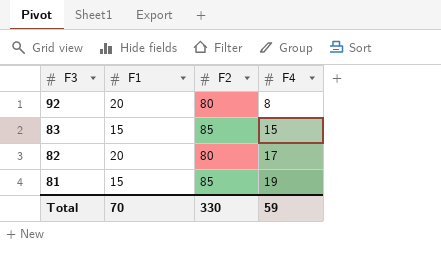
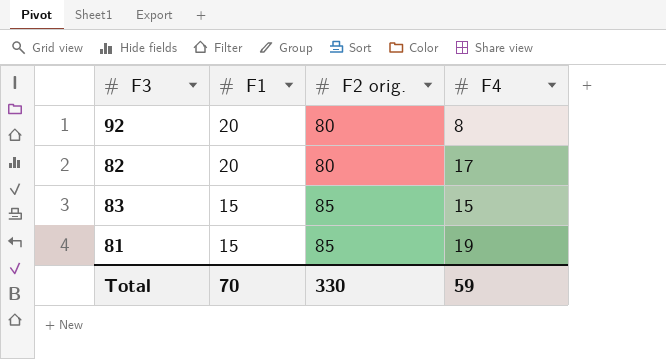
row order: F3 descending -> F1 descending
column name: F2 -> F2 orig.

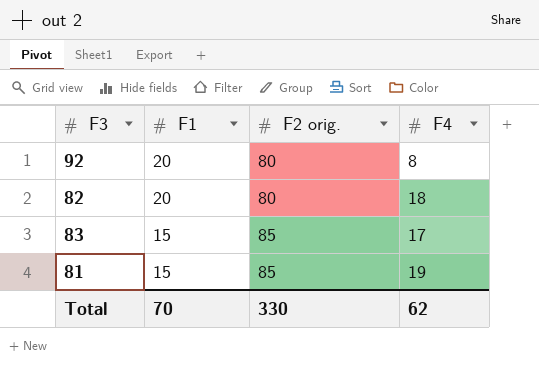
82 | F4: 17 -> 18
83 | F4: 15 -> 17
Total | F4: 59 -> 62

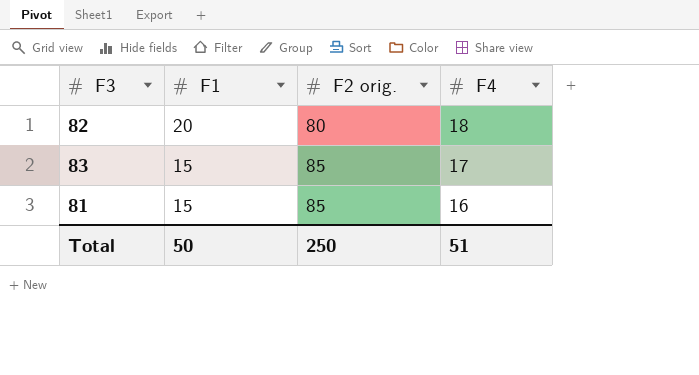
row 92: 20 | 80 | 8 -> none
81 | F4: 19 -> 16
Total | F1: 70 -> 50
Total | F2 orig.: 330 -> 250
Total | F4: 62 -> 51

